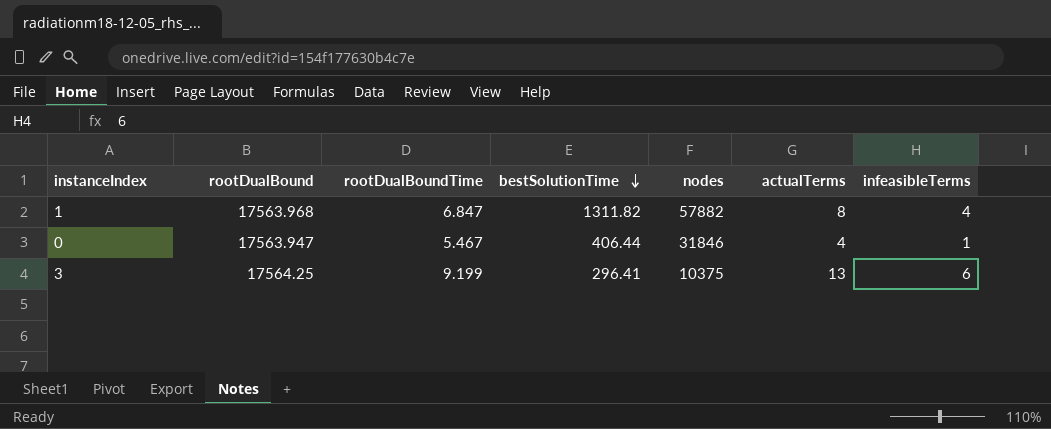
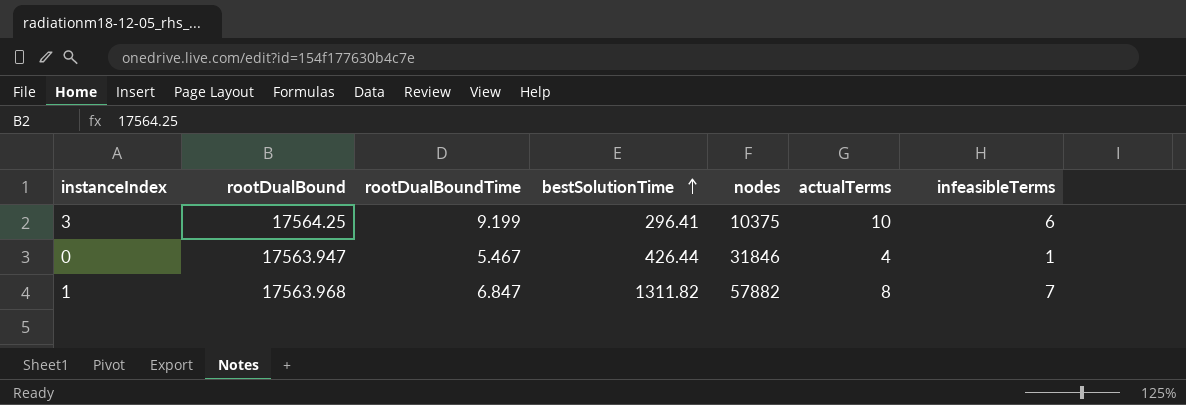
row order: bestSolutionTime descending -> bestSolutionTime ascending
3 | actualTerms: 13 -> 10
0 | bestSolutionTime: 406.44 -> 426.44
1 | infeasibleTerms: 4 -> 7

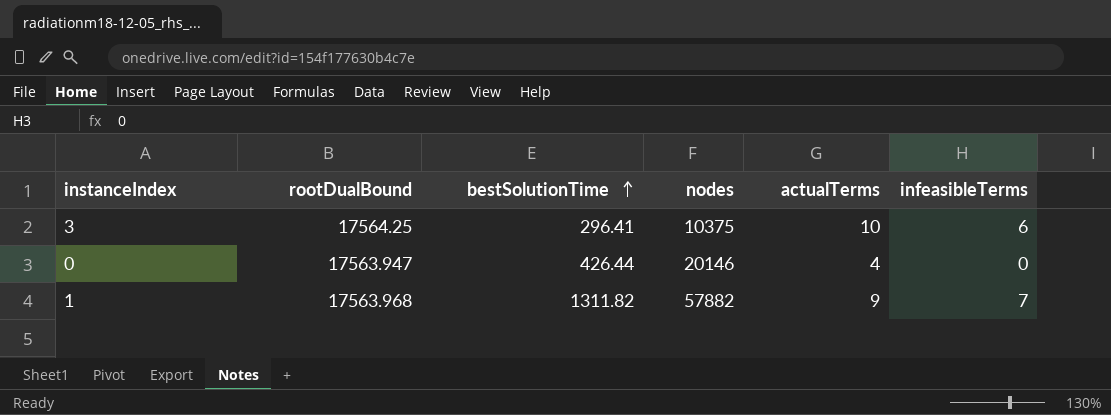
column rootDualBoundTime | position: 3 -> none
0 | nodes: 31846 -> 20146
0 | infeasibleTerms: 1 -> 0
1 | actualTerms: 8 -> 9

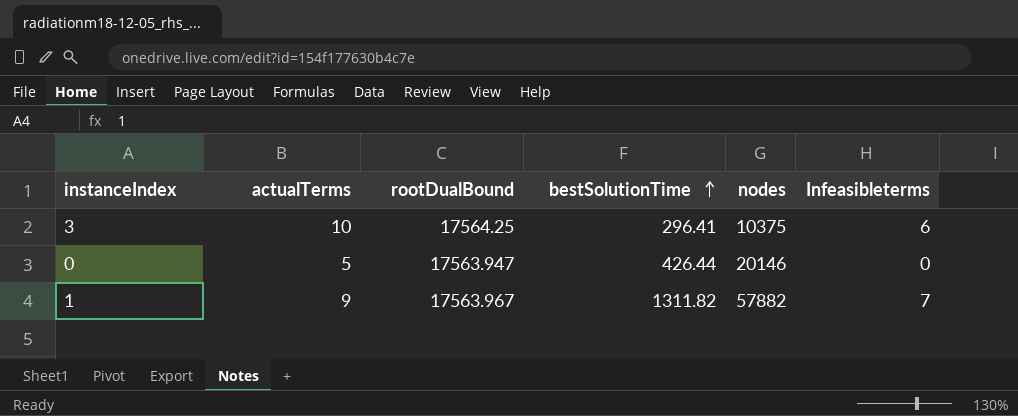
column actualTerms | position: 5 -> 2
column name: infeasibleTerms -> Infeasibleterms
0 | actualTerms: 4 -> 5
1 | rootDualBound: 17563.968 -> 17563.967

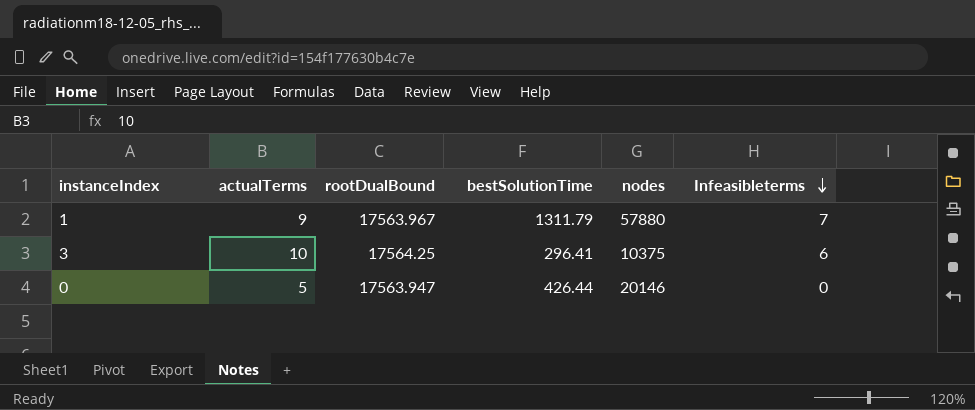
row order: bestSolutionTime ascending -> Infeasibleterms descending
1 | bestSolutionTime: 1311.82 -> 1311.79
1 | nodes: 57882 -> 57880

